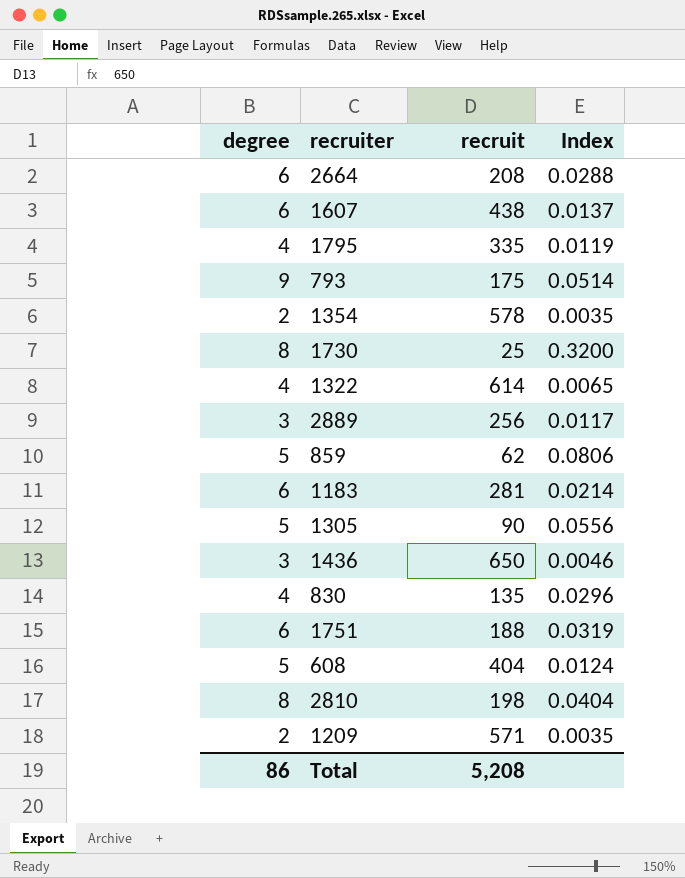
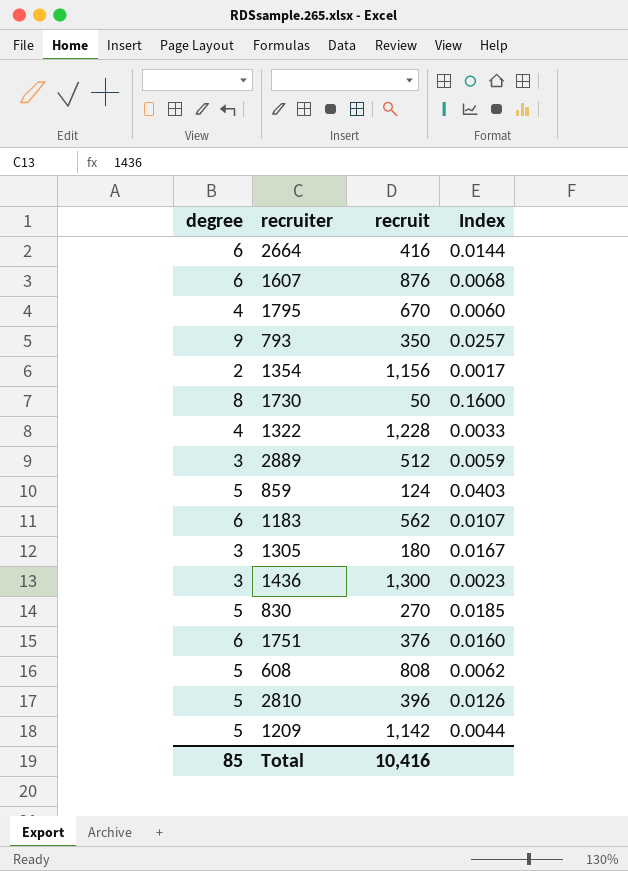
2664 | recruit: 208 -> 416
2664 | Index: 0.0288 -> 0.0144
1607 | recruit: 438 -> 876
1607 | Index: 0.0137 -> 0.0068
1795 | recruit: 335 -> 670
1795 | Index: 0.0119 -> 0.0060
793 | recruit: 175 -> 350
793 | Index: 0.0514 -> 0.0257
1354 | recruit: 578 -> 1,156
1354 | Index: 0.0035 -> 0.0017
1730 | recruit: 25 -> 50
1730 | Index: 0.3200 -> 0.1600
1322 | recruit: 614 -> 1,228
1322 | Index: 0.0065 -> 0.0033
2889 | recruit: 256 -> 512
2889 | Index: 0.0117 -> 0.0059
859 | recruit: 62 -> 124
859 | Index: 0.0806 -> 0.0403
1183 | recruit: 281 -> 562
1183 | Index: 0.0214 -> 0.0107
1305 | degree: 5 -> 3
1305 | recruit: 90 -> 180
1305 | Index: 0.0556 -> 0.0167
1436 | recruit: 650 -> 1,300
1436 | Index: 0.0046 -> 0.0023
830 | degree: 4 -> 5
830 | recruit: 135 -> 270
830 | Index: 0.0296 -> 0.0185
1751 | recruit: 188 -> 376
1751 | Index: 0.0319 -> 0.0160
608 | recruit: 404 -> 808
608 | Index: 0.0124 -> 0.0062
2810 | degree: 8 -> 5
2810 | recruit: 198 -> 396
2810 | Index: 0.0404 -> 0.0126
1209 | degree: 2 -> 5
1209 | recruit: 571 -> 1,142
1209 | Index: 0.0035 -> 0.0044
Total | degree: 86 -> 85
Total | recruit: 5,208 -> 10,416

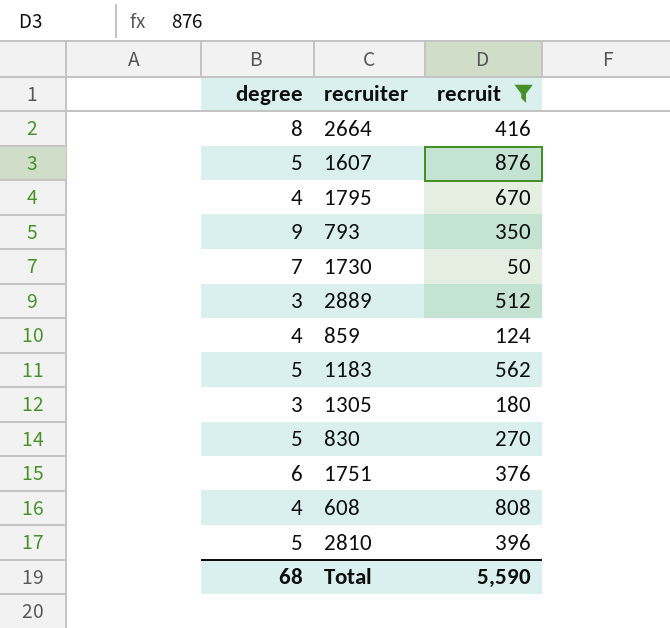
filter: none -> recruit <= 876
column Index | formula: [degree] / [recruit] -> none
2664 | degree: 6 -> 8
1607 | degree: 6 -> 5
1730 | degree: 8 -> 7
859 | degree: 5 -> 4
1183 | degree: 6 -> 5
608 | degree: 5 -> 4
Total | degree: 85 -> 68
Total | recruit: 10,416 -> 5,590

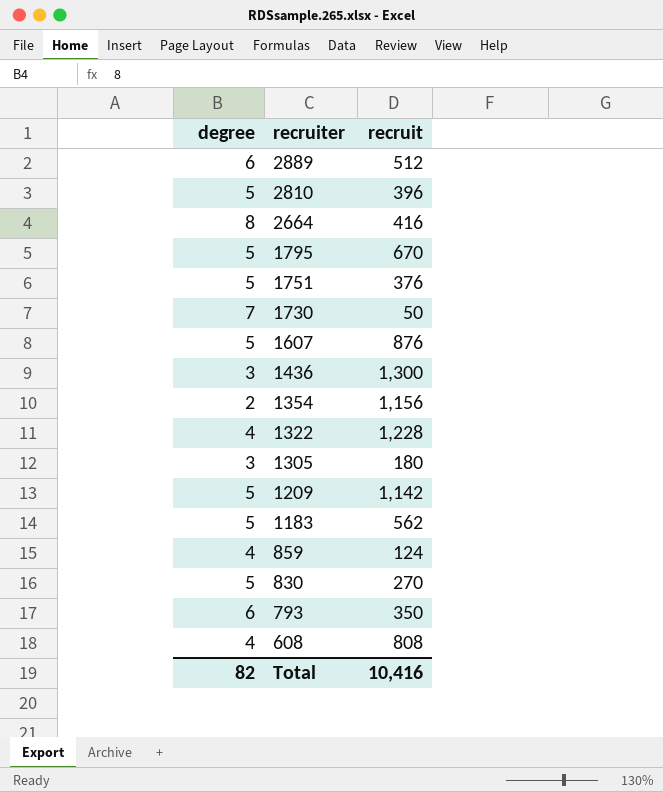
filter: recruit <= 876 -> none
row order: none -> recruiter descending
2889 | degree: 3 -> 6
1795 | degree: 4 -> 5
1751 | degree: 6 -> 5
793 | degree: 9 -> 6
Total | degree: 68 -> 82
Total | recruit: 5,590 -> 10,416

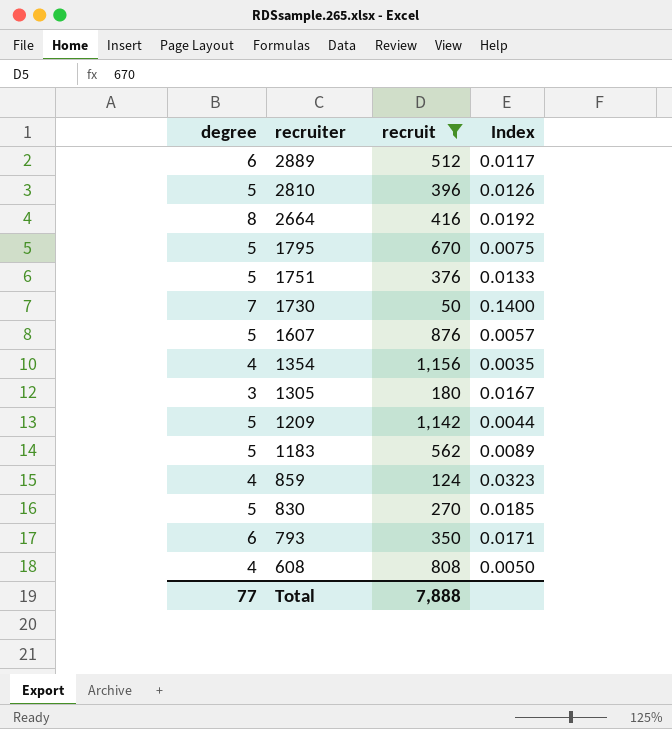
filter: none -> recruit <= 1,156
column Index | formula: none -> [degree] / [recruit]
1354 | degree: 2 -> 4
Total | degree: 82 -> 77
Total | recruit: 10,416 -> 7,888

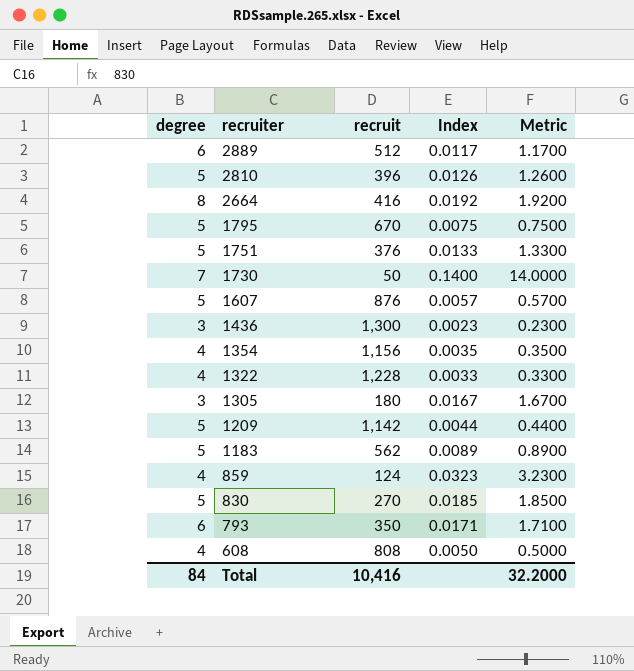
filter: recruit <= 1,156 -> none
column Metric | formula: none -> [Index] * 100
Total | degree: 77 -> 84
Total | recruit: 7,888 -> 10,416

